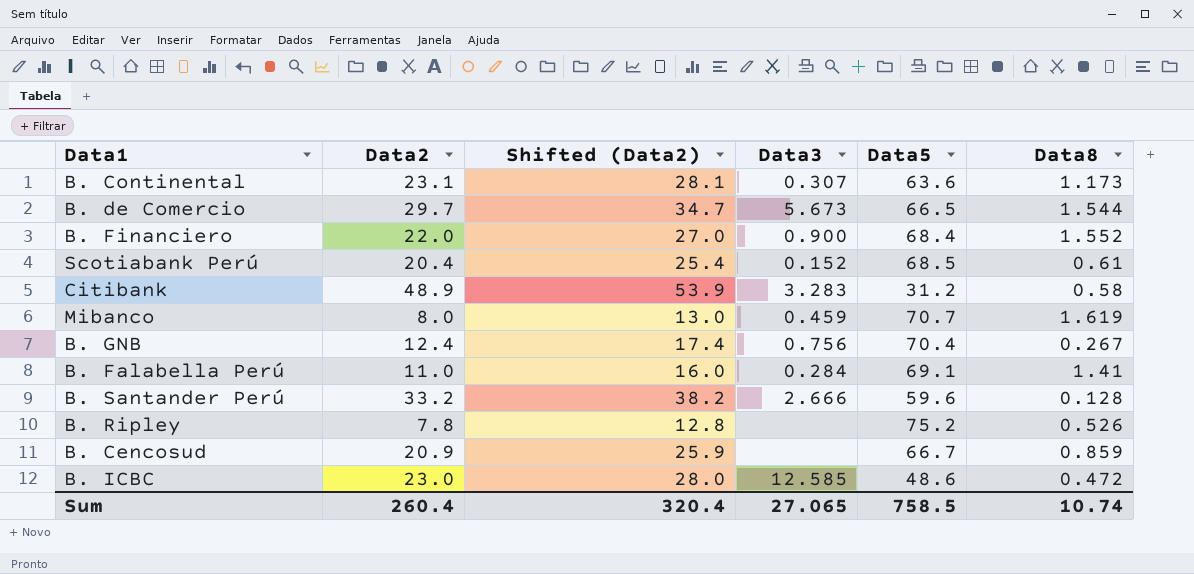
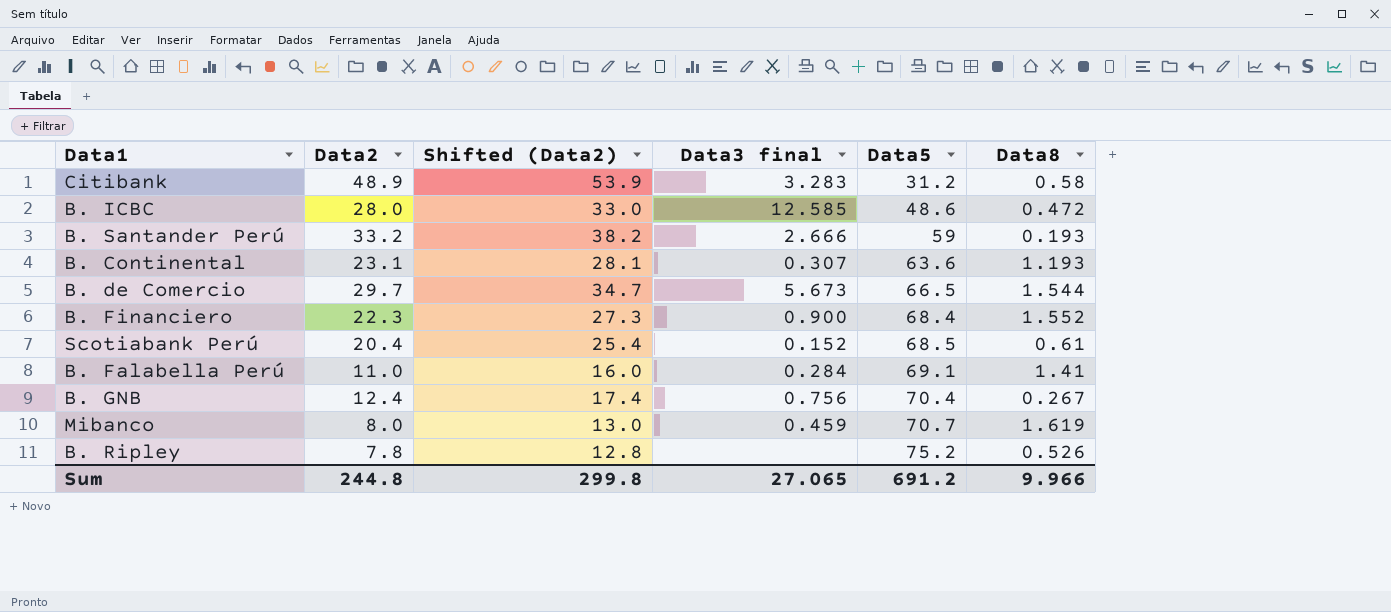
row order: none -> Data5 ascending
column name: Data3 -> Data3 final
row B. Cencosud: 20.9 | 25.9 | none | 66.7 | 0.859 -> none
B. ICBC | Data2: 23.0 -> 28.0
B. ICBC | Shifted (Data2): 28.0 -> 33.0
B. Santander Perú | Data5: 59.6 -> 59
B. Santander Perú | Data8: 0.128 -> 0.193
B. Continental | Data8: 1.173 -> 1.193
B. Financiero | Data2: 22.0 -> 22.3
B. Financiero | Shifted (Data2): 27.0 -> 27.3
Sum | Data2: 260.4 -> 244.8
Sum | Shifted (Data2): 320.4 -> 299.8
Sum | Data5: 758.5 -> 691.2
Sum | Data8: 10.74 -> 9.966

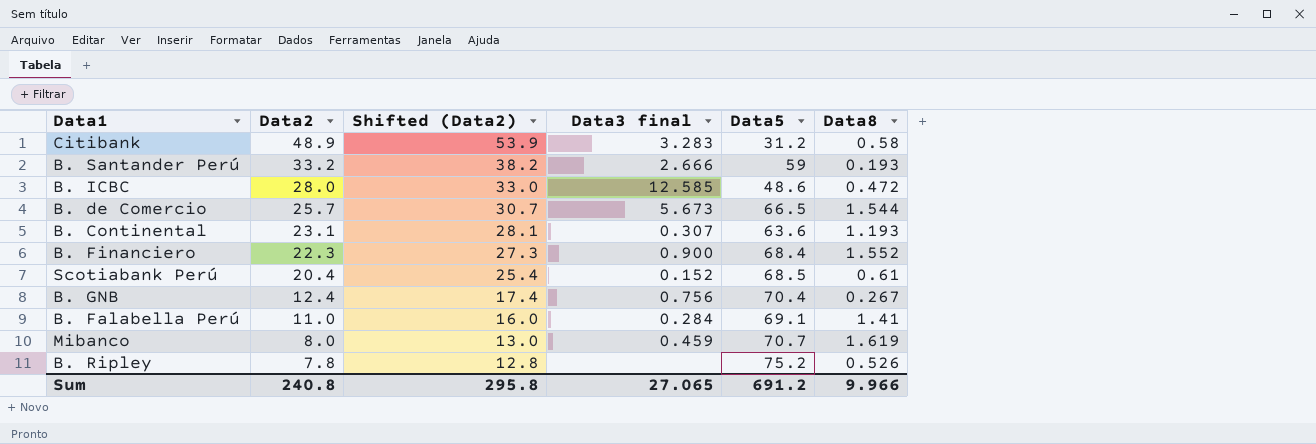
row order: Data5 ascending -> Data2 descending
B. de Comercio | Data2: 29.7 -> 25.7
B. de Comercio | Shifted (Data2): 34.7 -> 30.7
Sum | Data2: 244.8 -> 240.8
Sum | Shifted (Data2): 299.8 -> 295.8

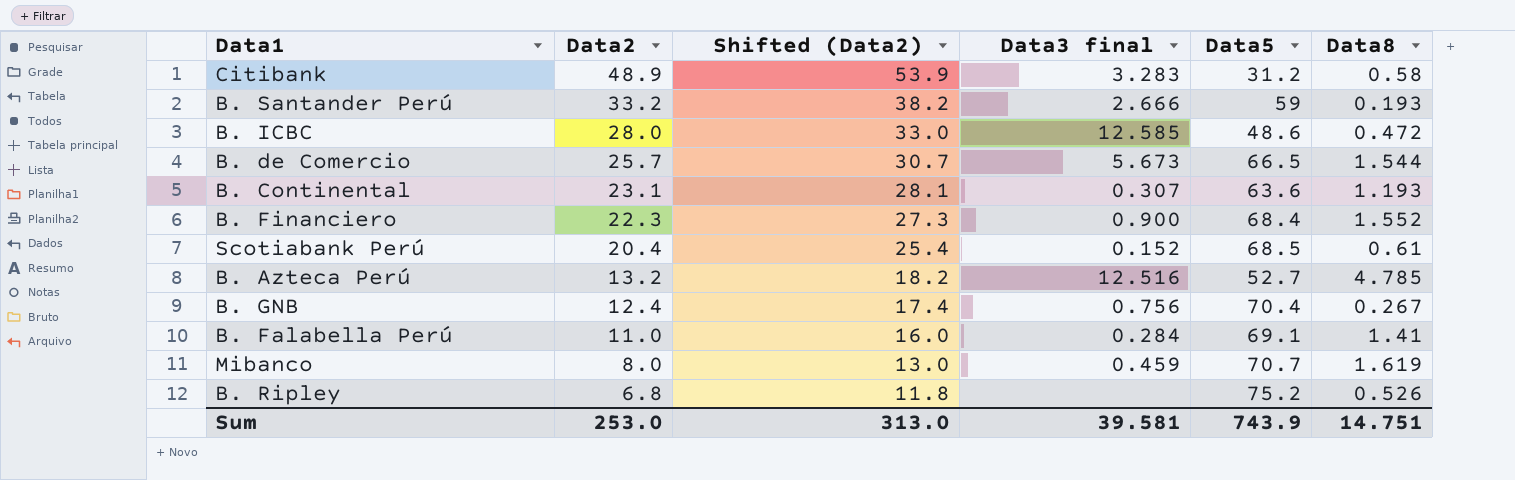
row B. Azteca Perú: none -> 13.2 | 18.2 | 12.516 | 52.7 | 4.785
B. Ripley | Data2: 7.8 -> 6.8
B. Ripley | Shifted (Data2): 12.8 -> 11.8
Sum | Data2: 240.8 -> 253.0
Sum | Shifted (Data2): 295.8 -> 313.0
Sum | Data3 final: 27.065 -> 39.581
Sum | Data5: 691.2 -> 743.9
Sum | Data8: 9.966 -> 14.751

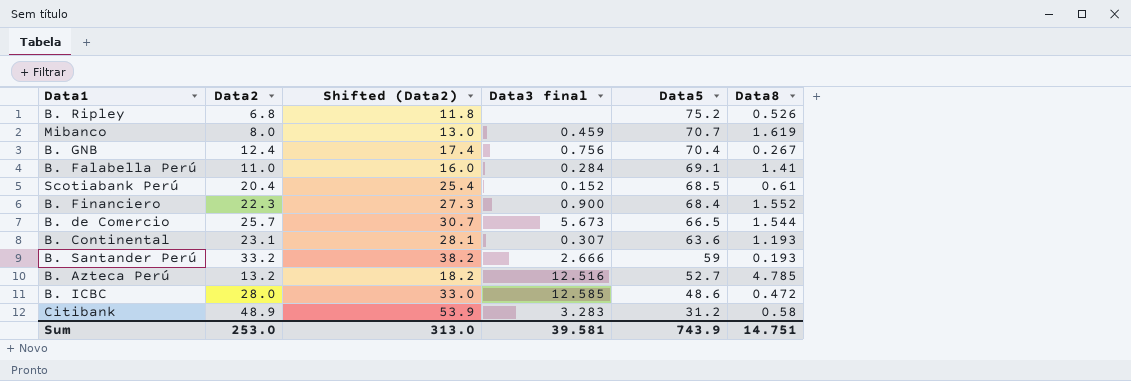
row order: Data2 descending -> Data5 descending

